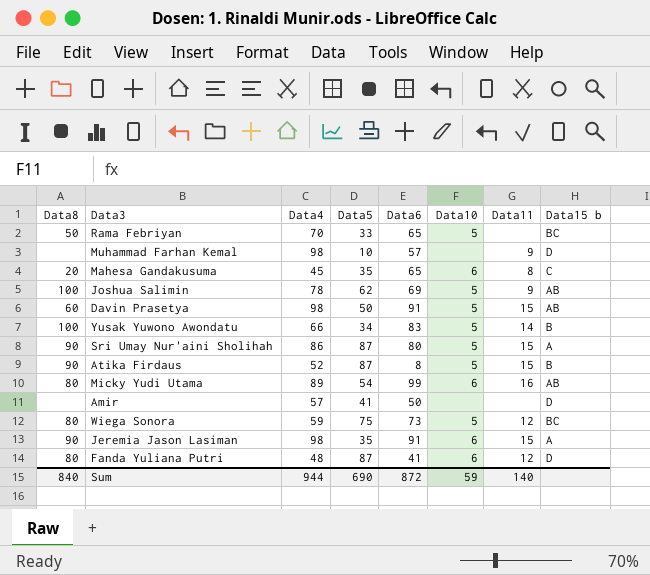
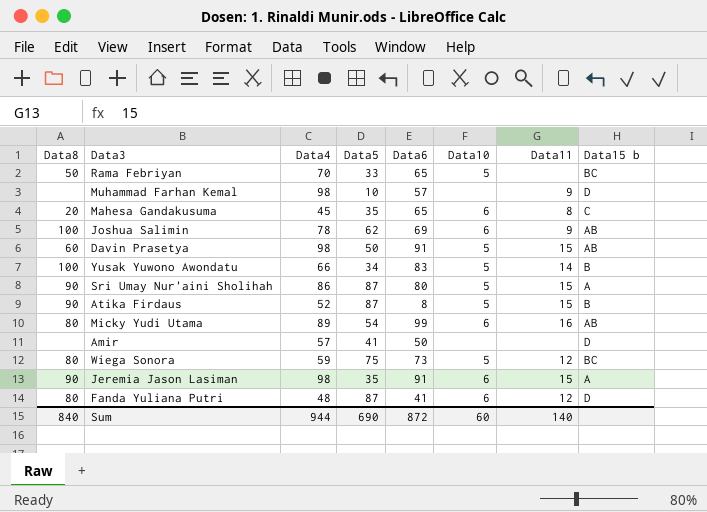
Joshua Salimin | Data10: 5 -> 6
Sum | Data10: 59 -> 60

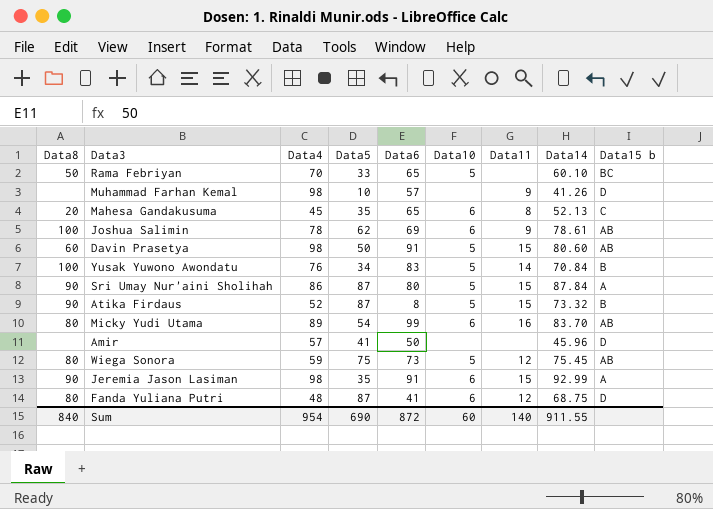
column Data14 | position: none -> 8
Yusak Yuwono Awondatu | Data4: 66 -> 76
Wiega Sonora | Data15 b: BC -> AB
Sum | Data4: 944 -> 954

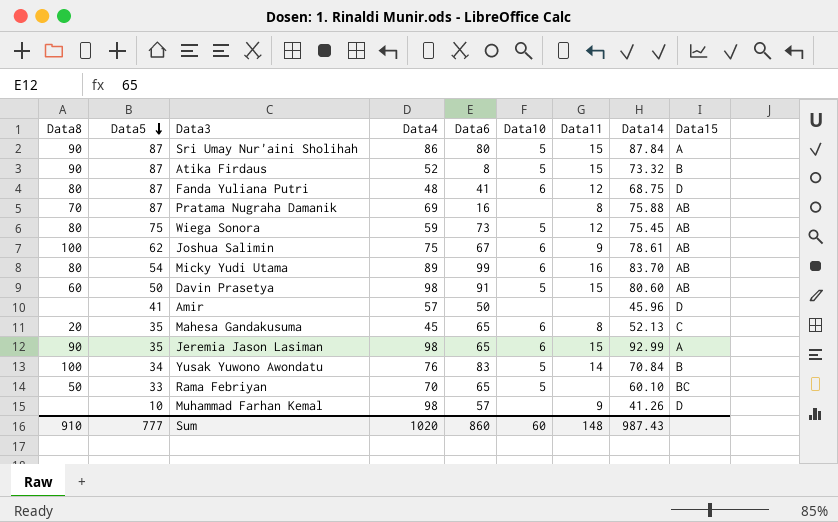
row order: none -> Data5 descending
column Data5 | position: 4 -> 2
column name: Data15 b -> Data15
row Pratama Nugraha Damanik: none -> 70 | 87 | 69 | 16 | none | 8 | 75.88 | AB
Joshua Salimin | Data4: 78 -> 75
Joshua Salimin | Data6: 69 -> 67
Jeremia Jason Lasiman | Data6: 91 -> 65
Sum | Data8: 840 -> 910
Sum | Data5: 690 -> 777
Sum | Data4: 954 -> 1020
Sum | Data6: 872 -> 860
Sum | Data11: 140 -> 148
Sum | Data14: 911.55 -> 987.43

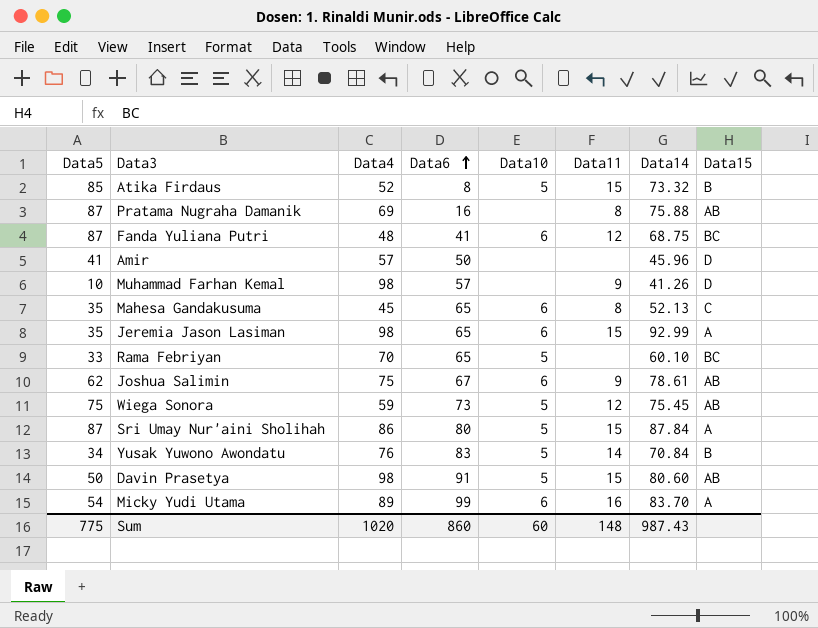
row order: Data5 descending -> Data6 ascending
column Data8 | position: 1 -> none
Atika Firdaus | Data5: 87 -> 85
Fanda Yuliana Putri | Data15: D -> BC
Micky Yudi Utama | Data15: AB -> A
Sum | Data5: 777 -> 775

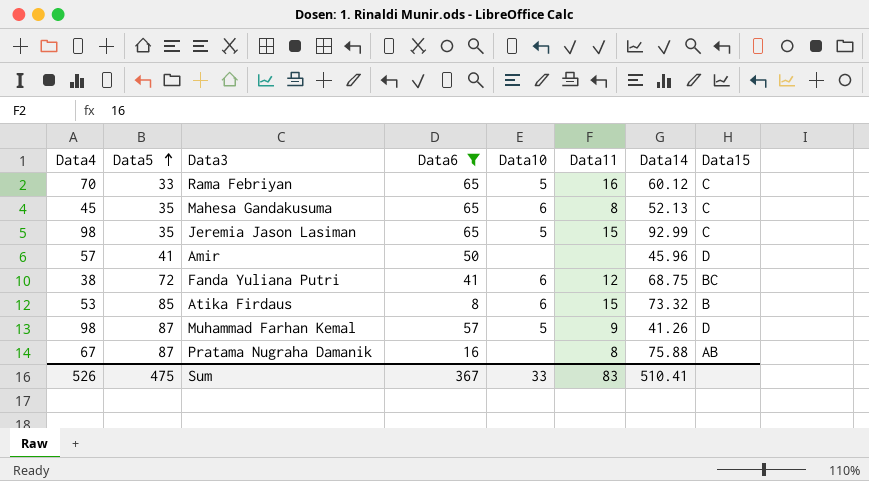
filter: none -> Data6 <= 65
row order: Data6 ascending -> Data5 ascending
column Data4 | position: 3 -> 1
Rama Febriyan | Data11: none -> 16
Rama Febriyan | Data14: 60.10 -> 60.12
Rama Febriyan | Data15: BC -> C
Jeremia Jason Lasiman | Data10: 6 -> 5
Jeremia Jason Lasiman | Data15: A -> C
Fanda Yuliana Putri | Data4: 48 -> 38
Fanda Yuliana Putri | Data5: 87 -> 72
Atika Firdaus | Data4: 52 -> 53
Atika Firdaus | Data10: 5 -> 6
Muhammad Farhan Kemal | Data5: 10 -> 87
Muhammad Farhan Kemal | Data10: none -> 5
Pratama Nugraha Damanik | Data4: 69 -> 67
Sum | Data4: 1020 -> 526
Sum | Data5: 775 -> 475
Sum | Data6: 860 -> 367
Sum | Data10: 60 -> 33
Sum | Data11: 148 -> 83
Sum | Data14: 987.43 -> 510.41

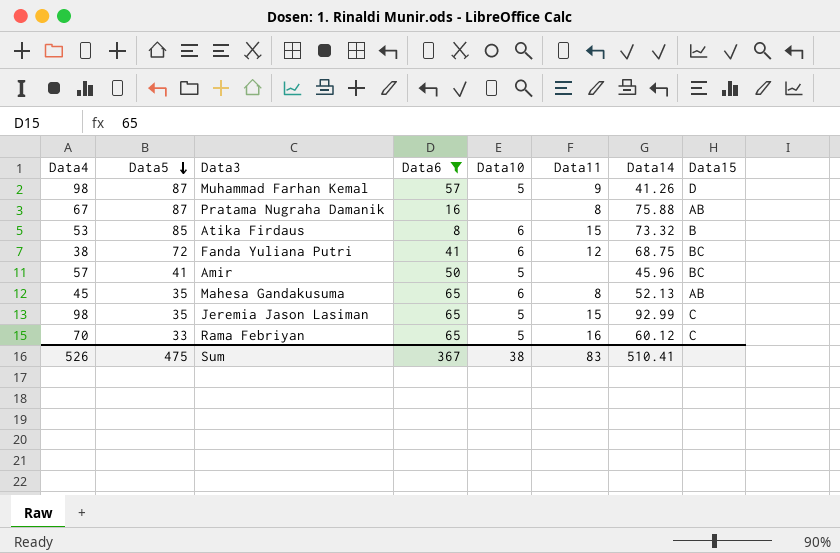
row order: Data5 ascending -> Data5 descending
Amir | Data10: none -> 5
Amir | Data15: D -> BC
Mahesa Gandakusuma | Data15: C -> AB
Sum | Data10: 33 -> 38

